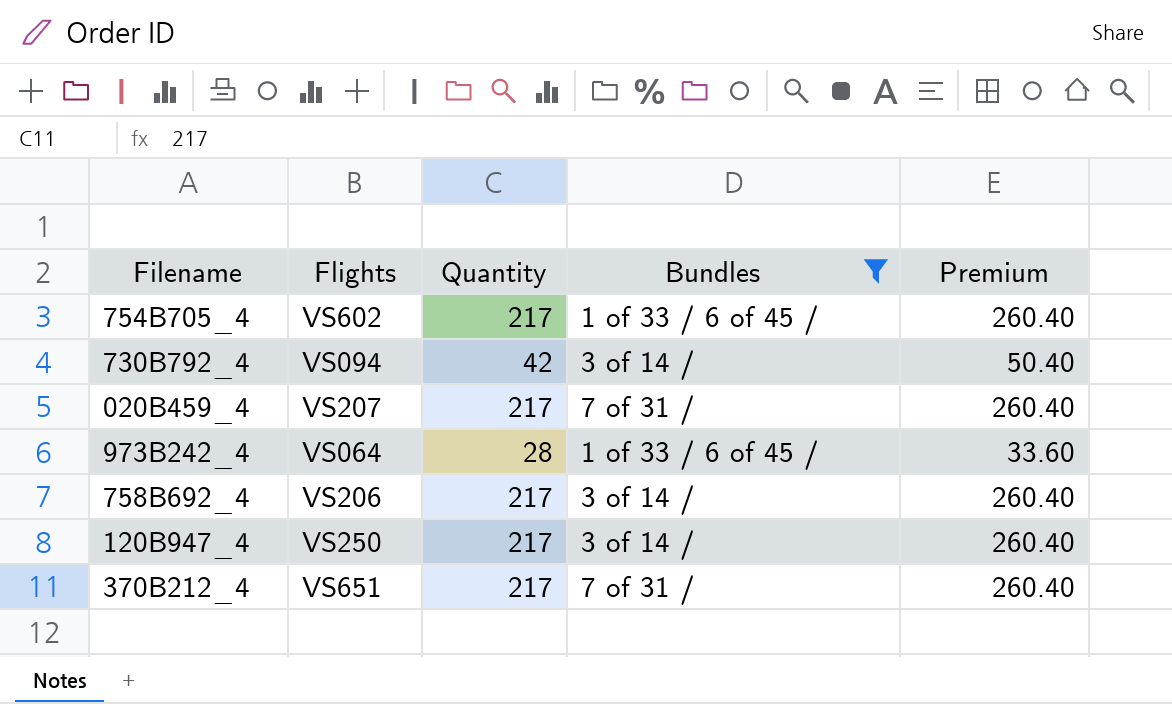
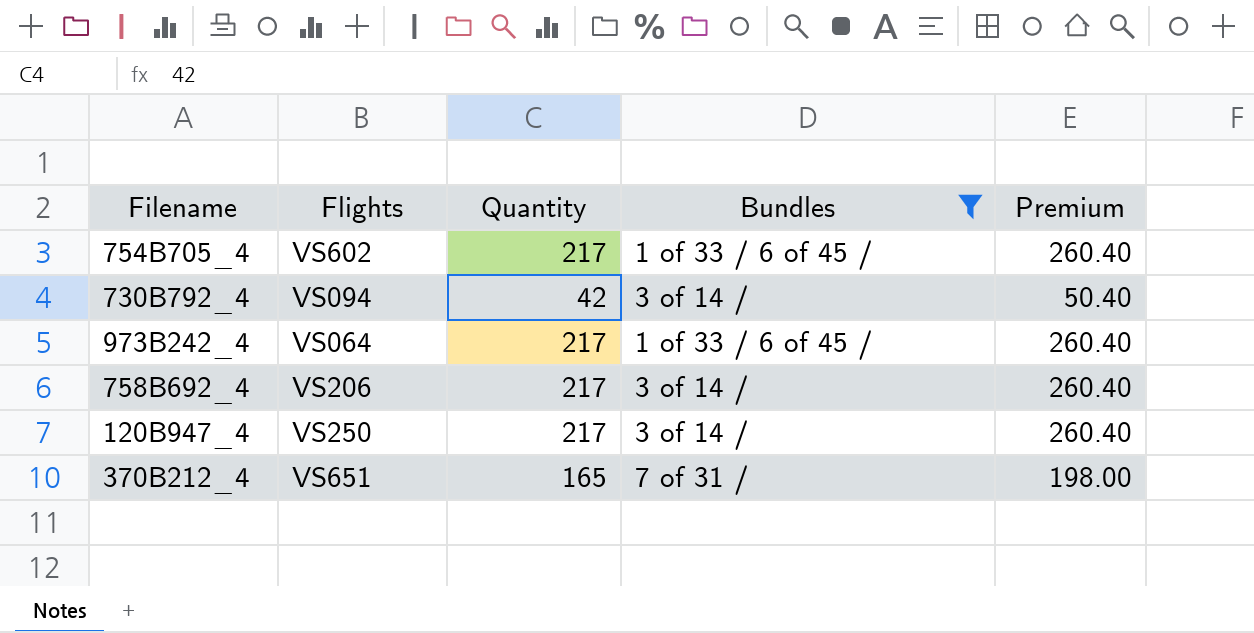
row 020B459_4: VS207 | 217 | 7 of 31 / | 260.40 -> none
973B242_4 | Quantity: 28 -> 217
973B242_4 | Premium: 33.60 -> 260.40
370B212_4 | Quantity: 217 -> 165
370B212_4 | Premium: 260.40 -> 198.00

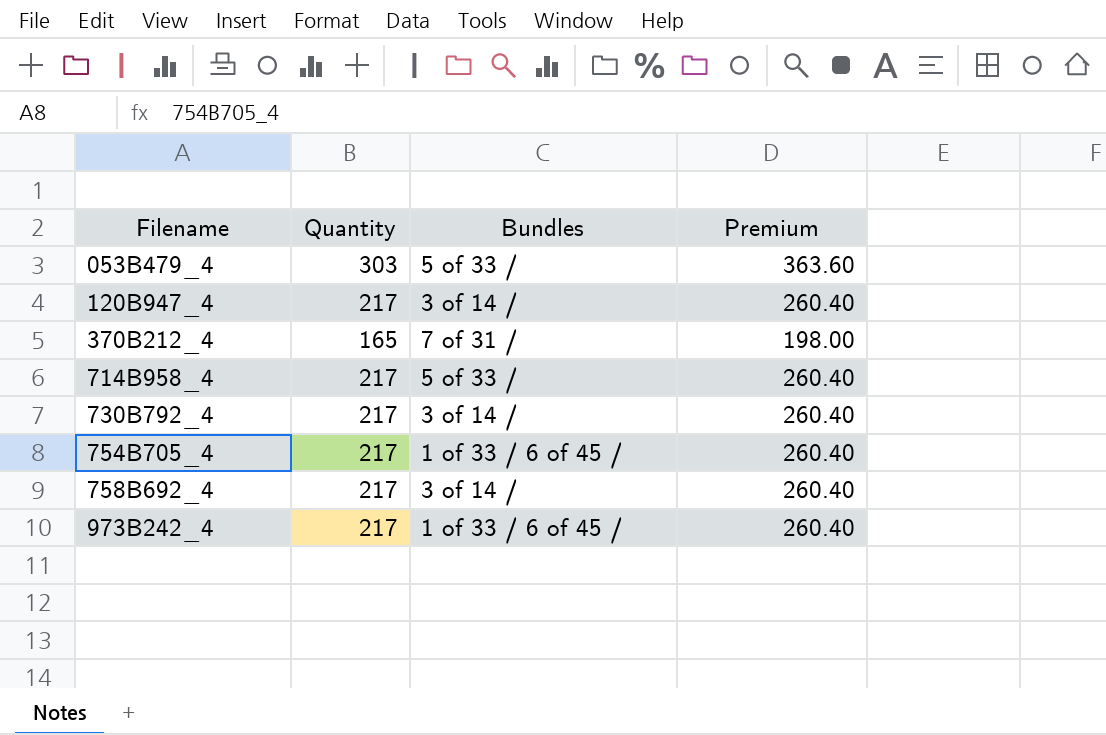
filter: Bundles != 5 of 33 / -> none
row order: none -> Filename ascending
column Flights | position: 2 -> none
730B792_4 | Quantity: 42 -> 217
730B792_4 | Premium: 50.40 -> 260.40

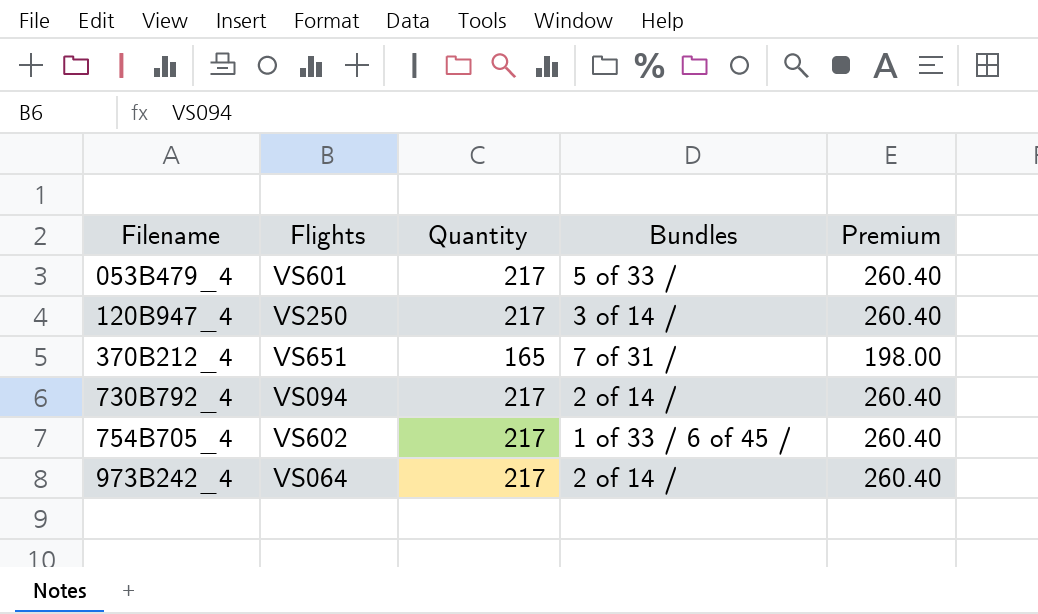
column Flights | position: none -> 2
row 714B958_4: 217 | 5 of 33 / | 260.40 -> none
row 758B692_4: 217 | 3 of 14 / | 260.40 -> none
053B479_4 | Quantity: 303 -> 217
053B479_4 | Premium: 363.60 -> 260.40
730B792_4 | Bundles: 3 of 14 / -> 2 of 14 /
973B242_4 | Bundles: 1 of 33 / 6 of 45 / -> 2 of 14 /

